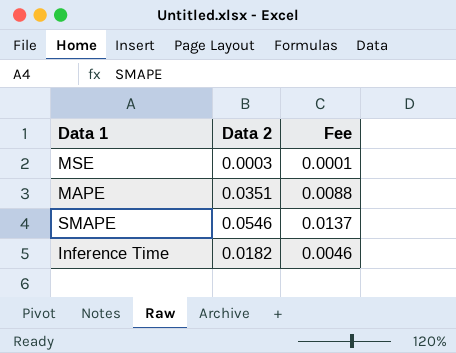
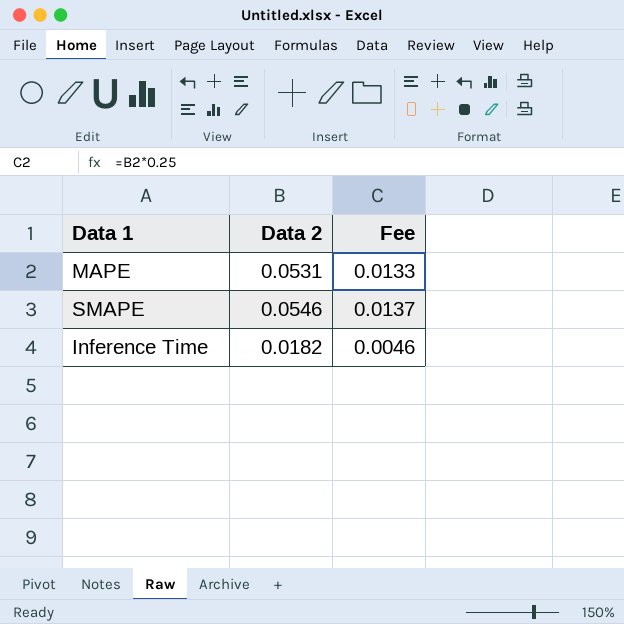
row MSE: 0.0003 | 0.0001 -> none
MAPE | Data 2: 0.0351 -> 0.0531
MAPE | Fee: 0.0088 -> 0.0133

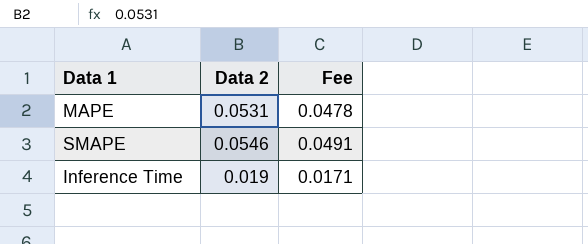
column Fee | formula: [Data 2] * 0.25 -> [Data 2] * 0.9
Inference Time | Data 2: 0.0182 -> 0.019

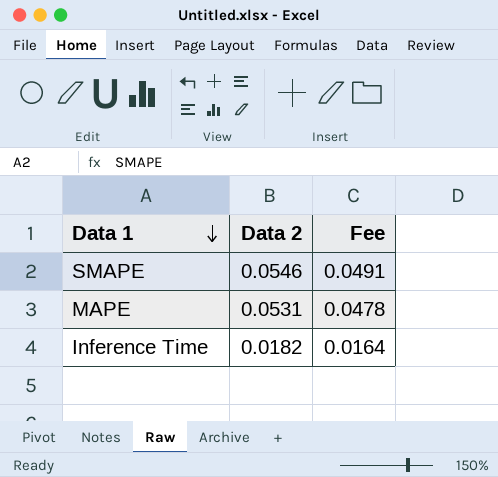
row order: none -> Data 1 descending
Inference Time | Data 2: 0.019 -> 0.0182
Inference Time | Fee: 0.0171 -> 0.0164

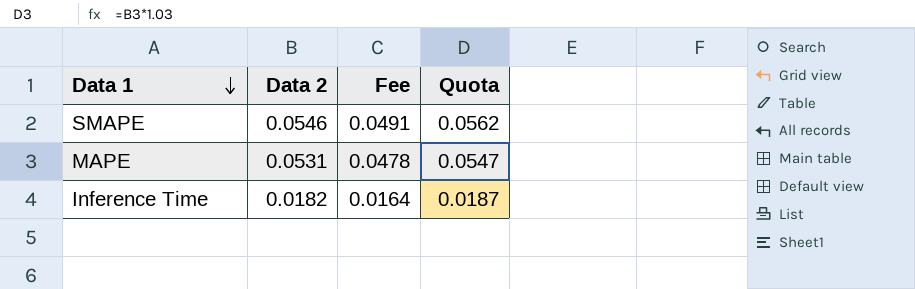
column Quota | formula: none -> [Data 2] * 1.03

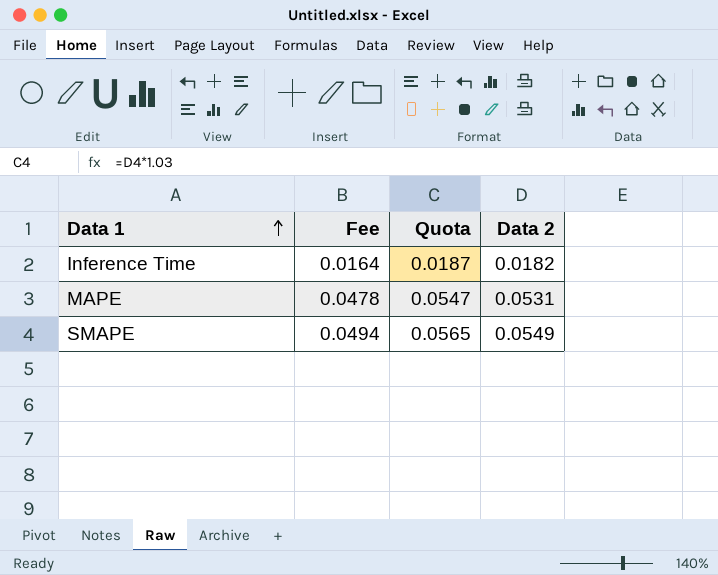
row order: Data 1 descending -> Data 1 ascending
column Data 2 | position: 2 -> 4
SMAPE | Fee: 0.0491 -> 0.0494
SMAPE | Quota: 0.0562 -> 0.0565
SMAPE | Data 2: 0.0546 -> 0.0549

